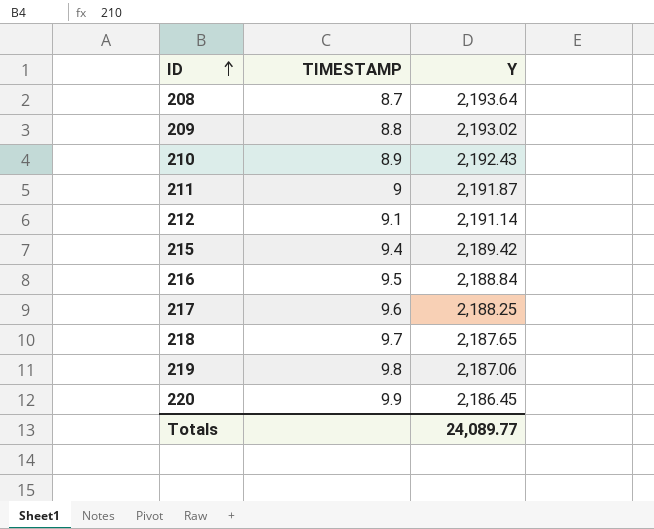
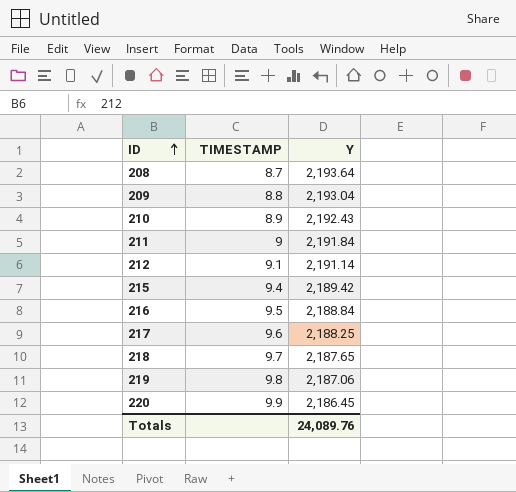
209 | Y: 2,193.02 -> 2,193.04
211 | Y: 2,191.87 -> 2,191.84
Totals | Y: 24,089.77 -> 24,089.76

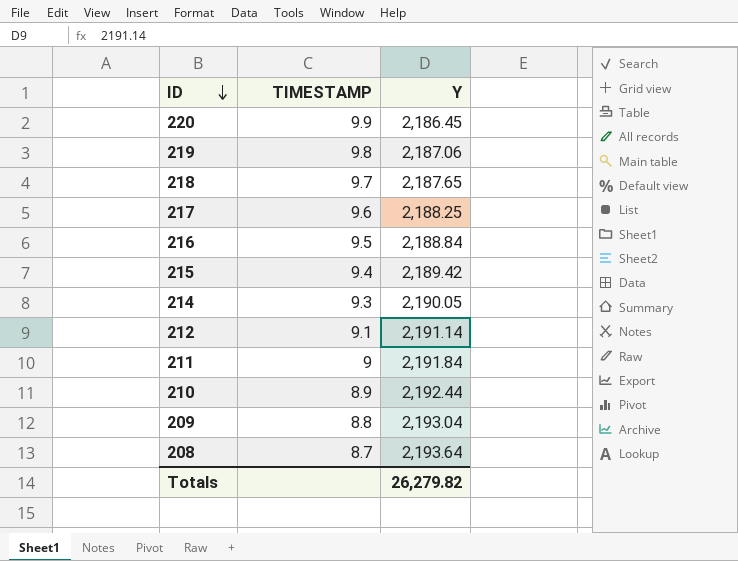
row order: ID ascending -> ID descending
row 214: none -> 9.3 | 2,190.05
210 | Y: 2,192.43 -> 2,192.44
Totals | Y: 24,089.76 -> 26,279.82

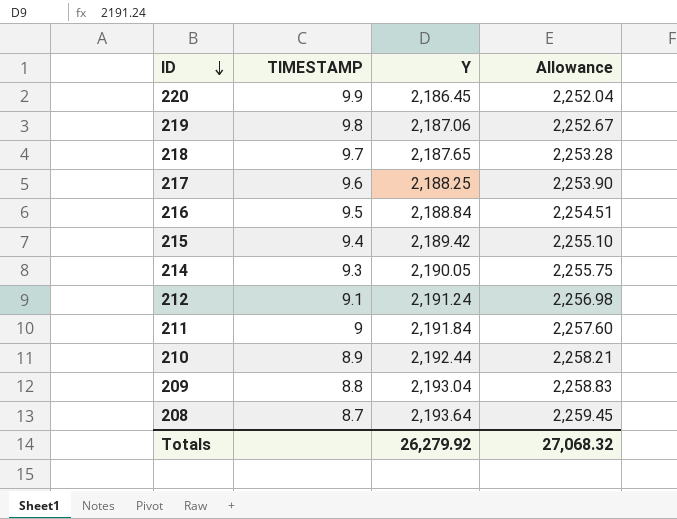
column Allowance | formula: none -> [Y] * 1.03
212 | Y: 2,191.14 -> 2,191.24
Totals | Y: 26,279.82 -> 26,279.92

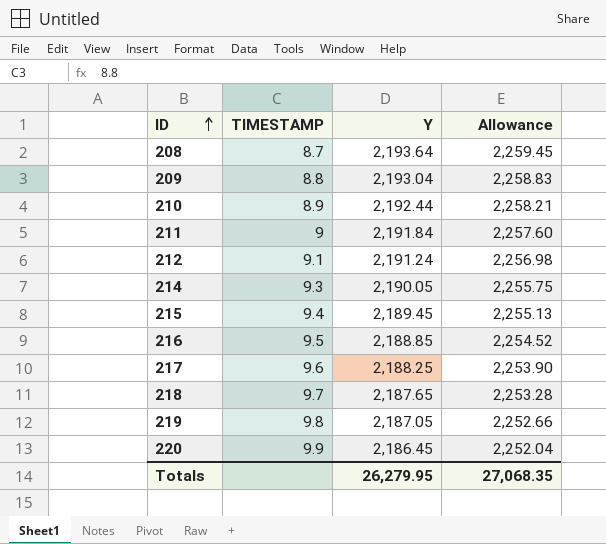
row order: ID descending -> ID ascending
215 | Y: 2,189.42 -> 2,189.45
215 | Allowance: 2,255.10 -> 2,255.13
216 | Y: 2,188.84 -> 2,188.85
216 | Allowance: 2,254.51 -> 2,254.52
219 | Y: 2,187.06 -> 2,187.05
219 | Allowance: 2,252.67 -> 2,252.66
Totals | Y: 26,279.92 -> 26,279.95
Totals | Allowance: 27,068.32 -> 27,068.35

